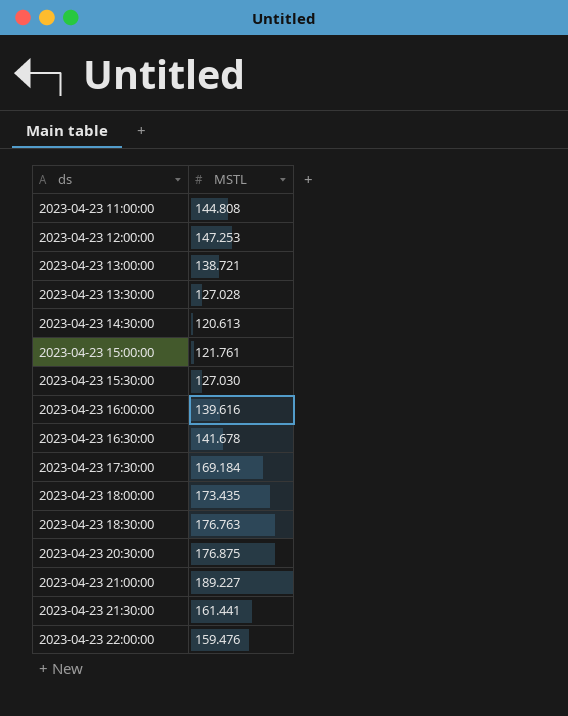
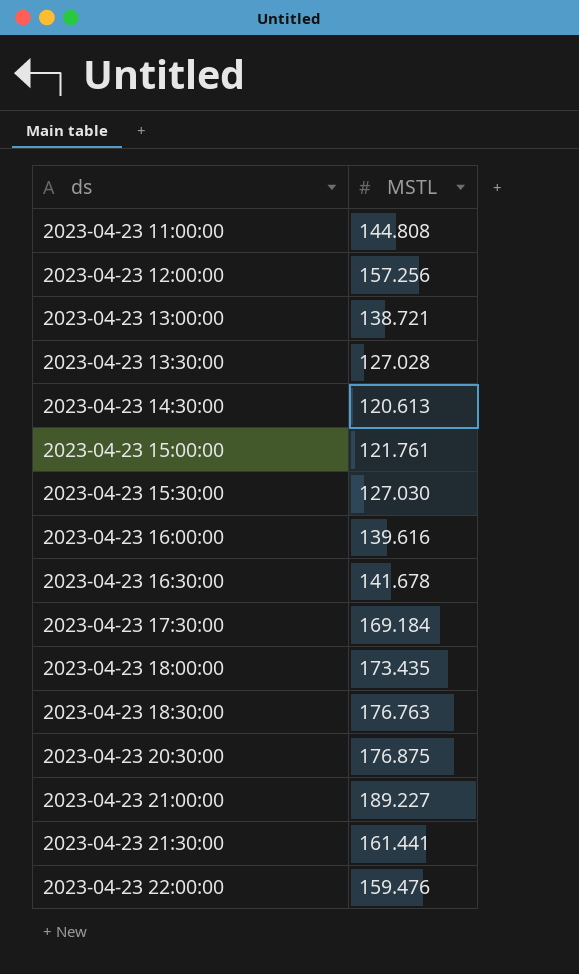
2023-04-23 12:00:00 | MSTL: 147.253 -> 157.256

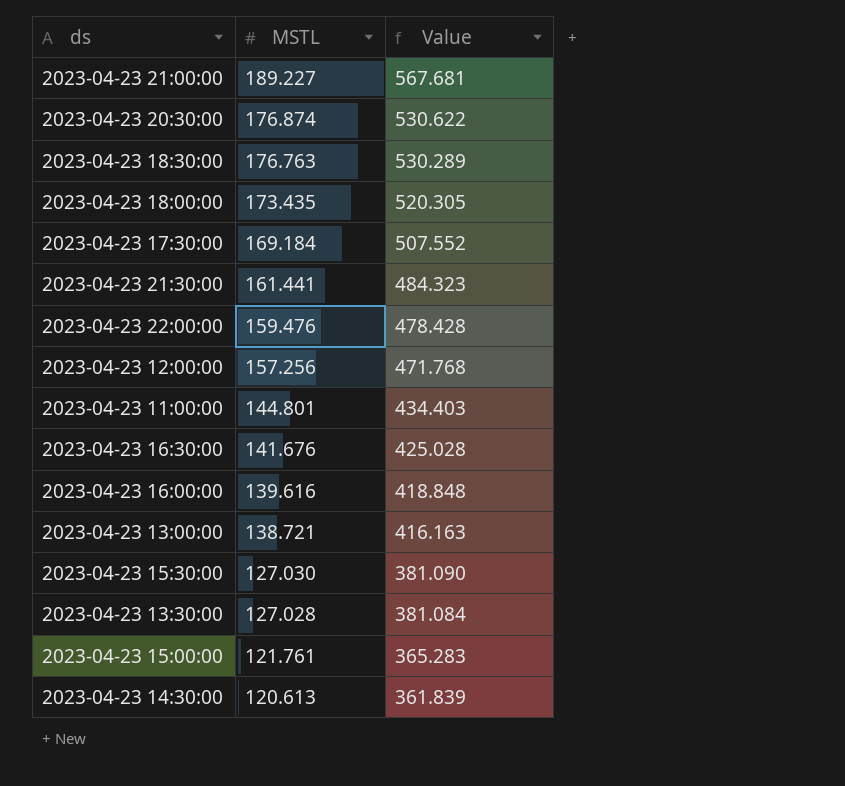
row order: ds ascending -> MSTL descending
column Value | formula: none -> [MSTL] * 3
2023-04-23 20:30:00 | MSTL: 176.875 -> 176.874
2023-04-23 11:00:00 | MSTL: 144.808 -> 144.801
2023-04-23 16:30:00 | MSTL: 141.678 -> 141.676

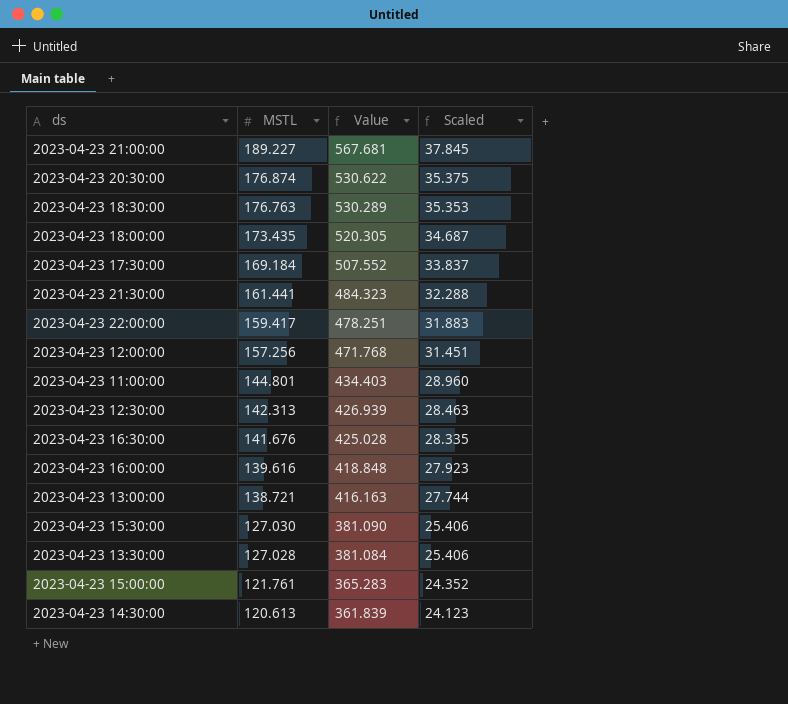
column Scaled | formula: none -> [MSTL] * 0.2
2023-04-23 22:00:00 | MSTL: 159.476 -> 159.417
2023-04-23 22:00:00 | Value: 478.428 -> 478.251
row 2023-04-23 12:30:00: none -> 142.313 | 426.939 | 28.463

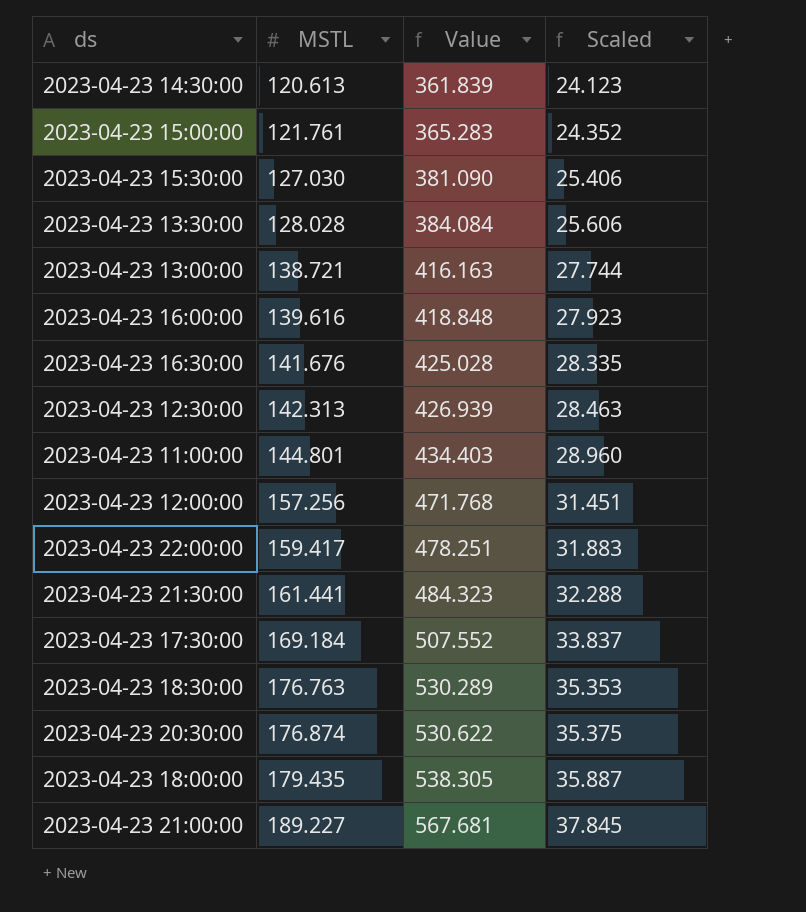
row order: MSTL descending -> MSTL ascending
2023-04-23 13:30:00 | MSTL: 127.028 -> 128.028
2023-04-23 13:30:00 | Value: 381.084 -> 384.084
2023-04-23 13:30:00 | Scaled: 25.406 -> 25.606
2023-04-23 18:00:00 | MSTL: 173.435 -> 179.435
2023-04-23 18:00:00 | Value: 520.305 -> 538.305
2023-04-23 18:00:00 | Scaled: 34.687 -> 35.887

